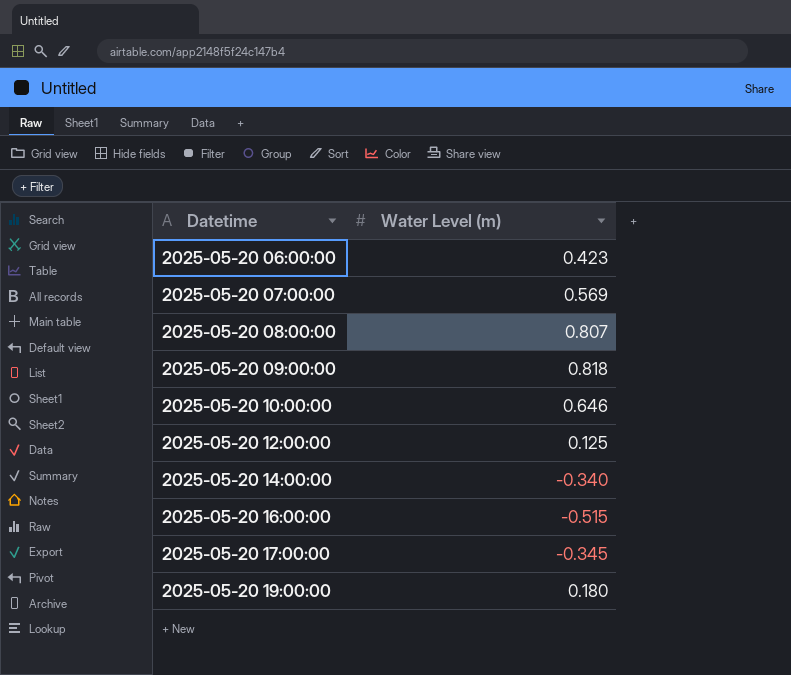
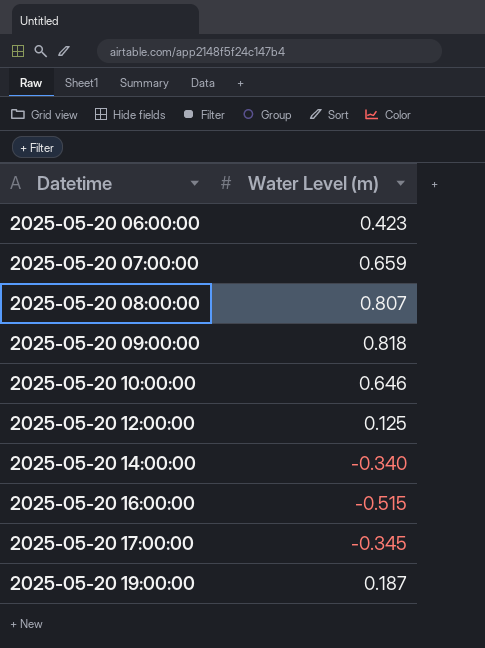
2025-05-20 07:00:00 | Water Level (m): 0.569 -> 0.659
2025-05-20 19:00:00 | Water Level (m): 0.180 -> 0.187

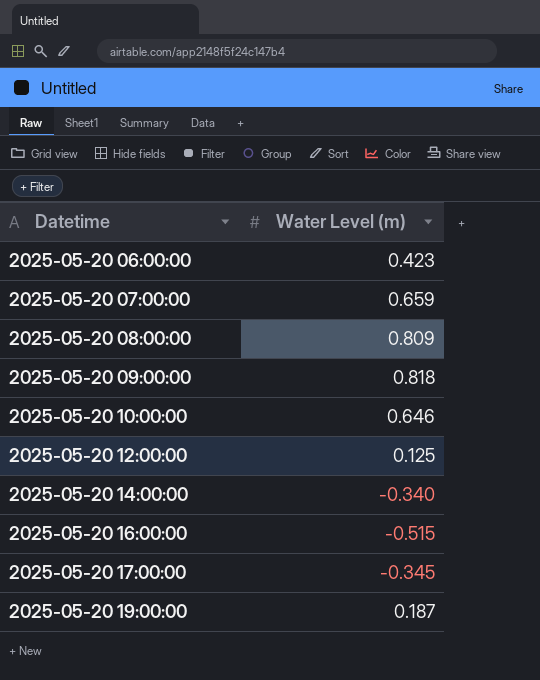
2025-05-20 08:00:00 | Water Level (m): 0.807 -> 0.809

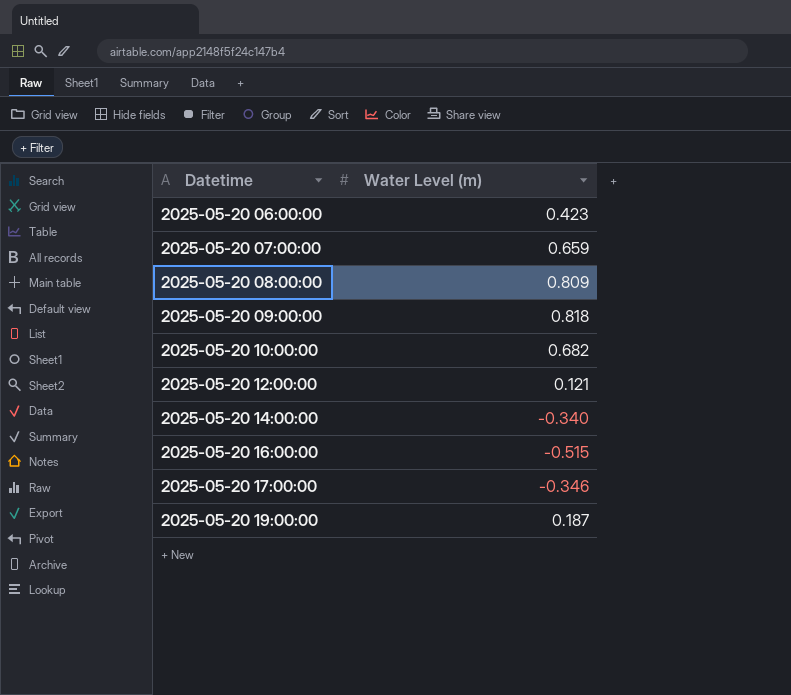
2025-05-20 10:00:00 | Water Level (m): 0.646 -> 0.682
2025-05-20 12:00:00 | Water Level (m): 0.125 -> 0.121
2025-05-20 17:00:00 | Water Level (m): -0.345 -> -0.346

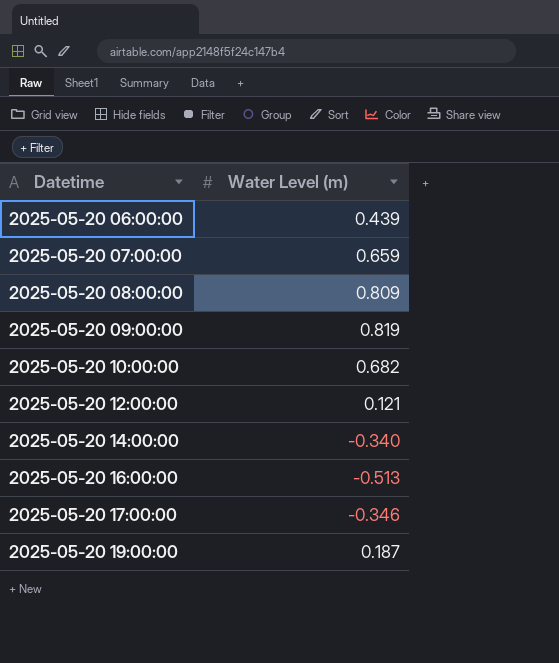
2025-05-20 06:00:00 | Water Level (m): 0.423 -> 0.439
2025-05-20 09:00:00 | Water Level (m): 0.818 -> 0.819
2025-05-20 16:00:00 | Water Level (m): -0.515 -> -0.513

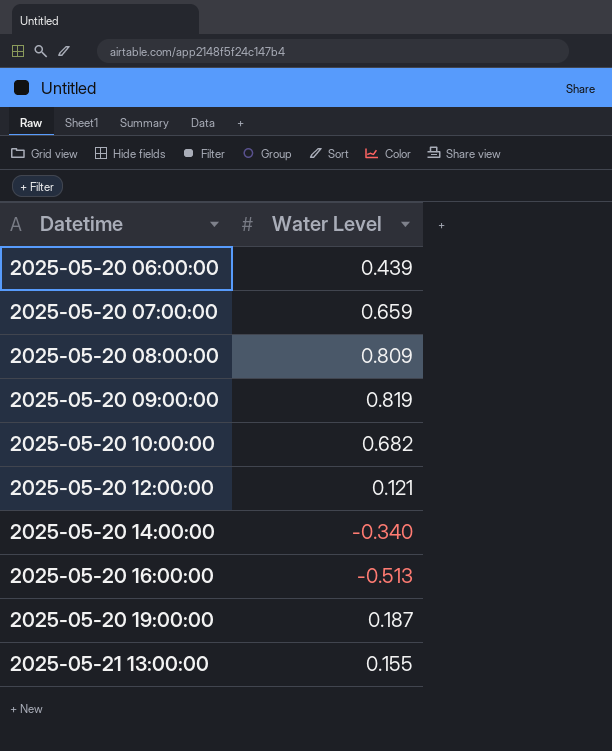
column name: Water Level (m) -> Water Level
row 2025-05-20 17:00:00: -0.346 -> none
row 2025-05-21 13:00:00: none -> 0.155

